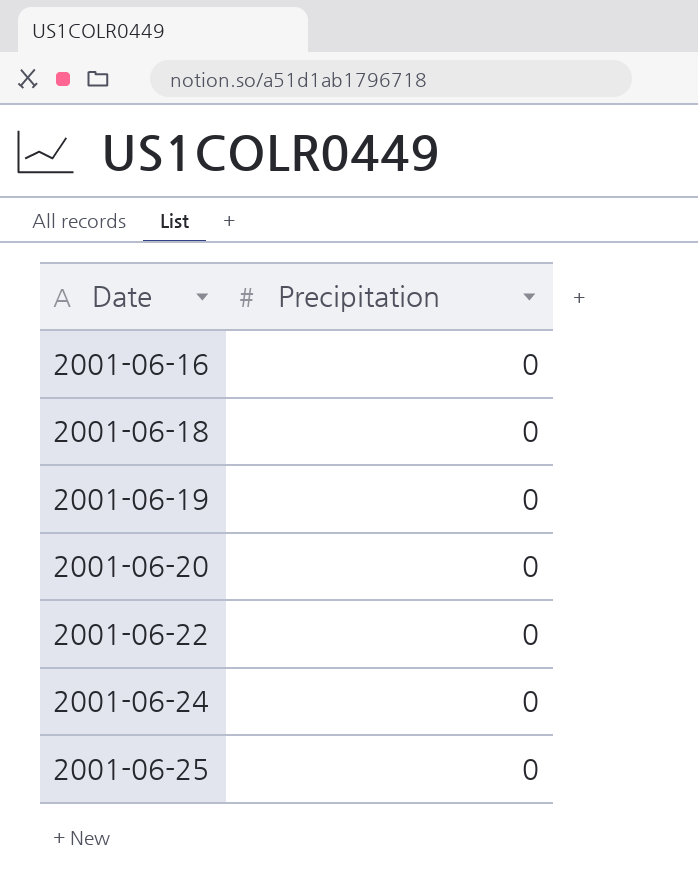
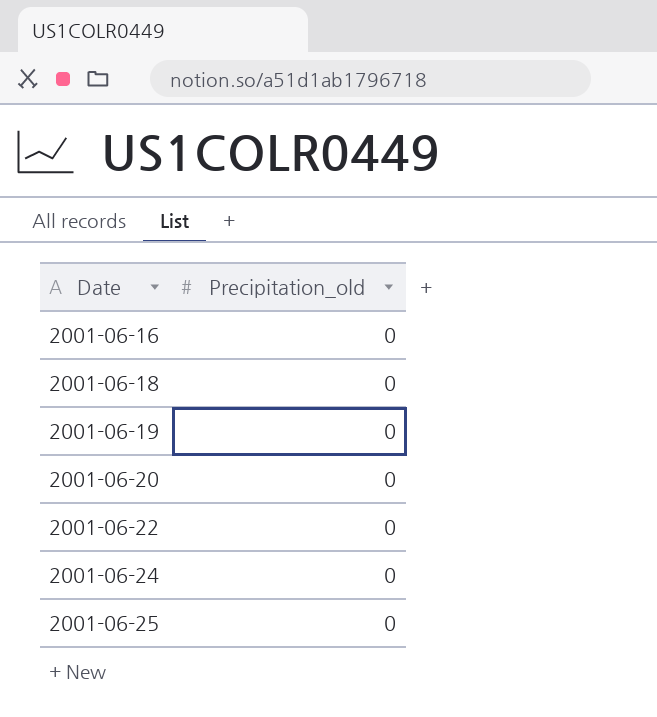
column name: Precipitation -> Precipitation_old

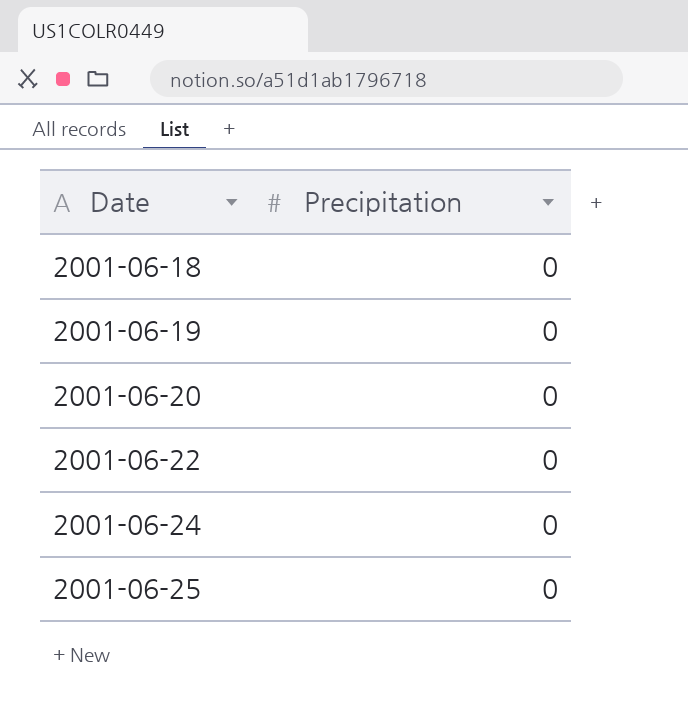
column name: Precipitation_old -> Precipitation
row 2001-06-16: 0 -> none

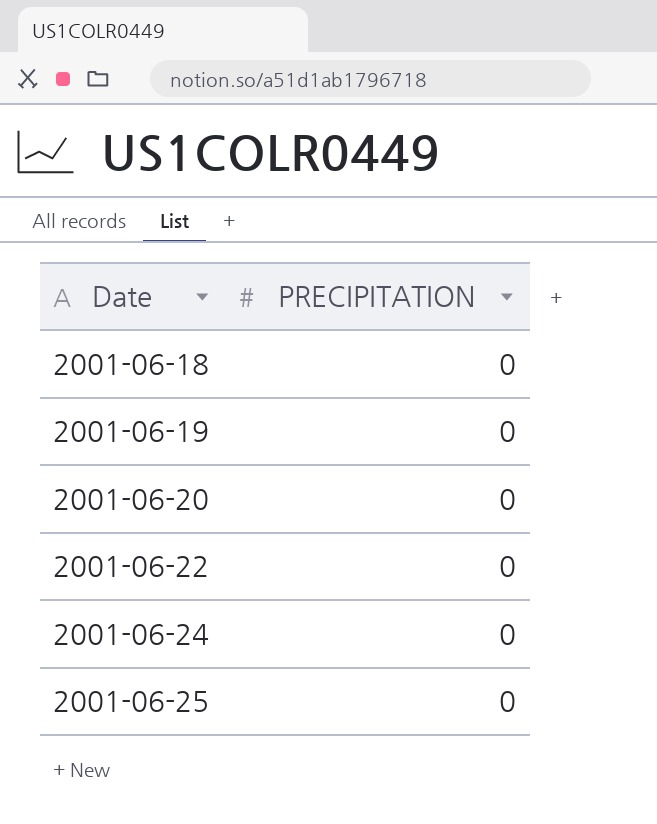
column name: Precipitation -> PRECIPITATION

